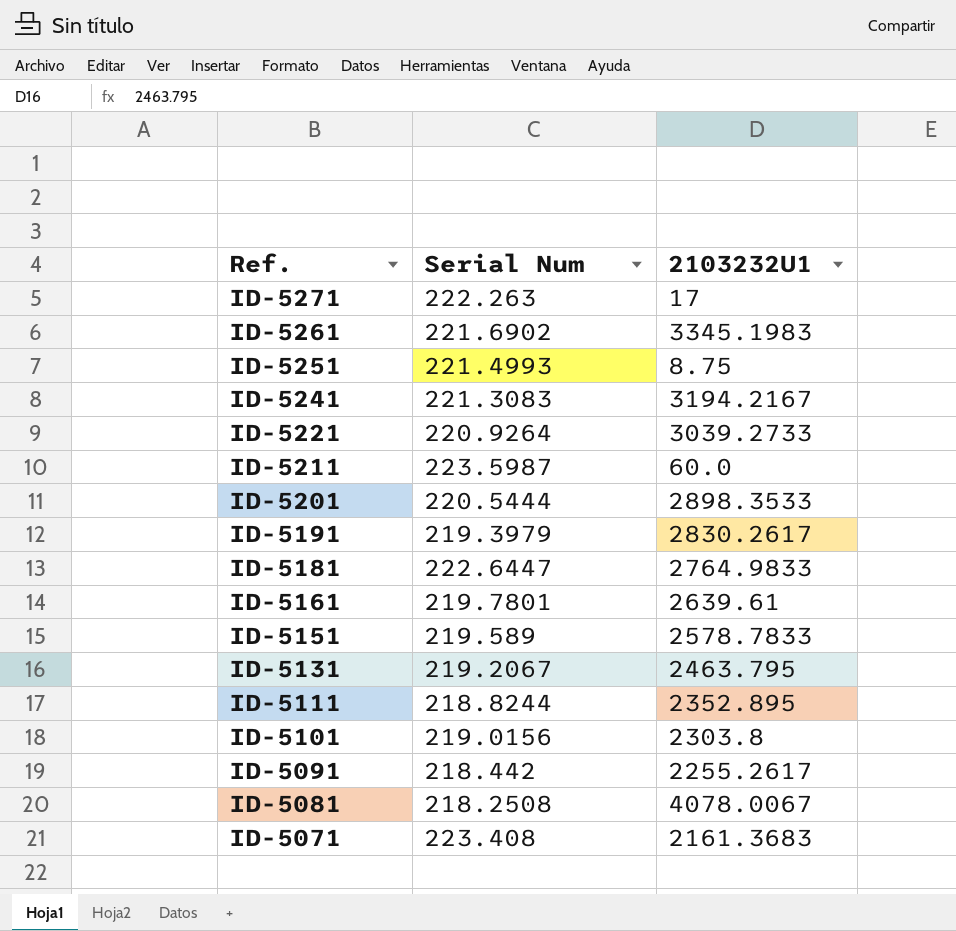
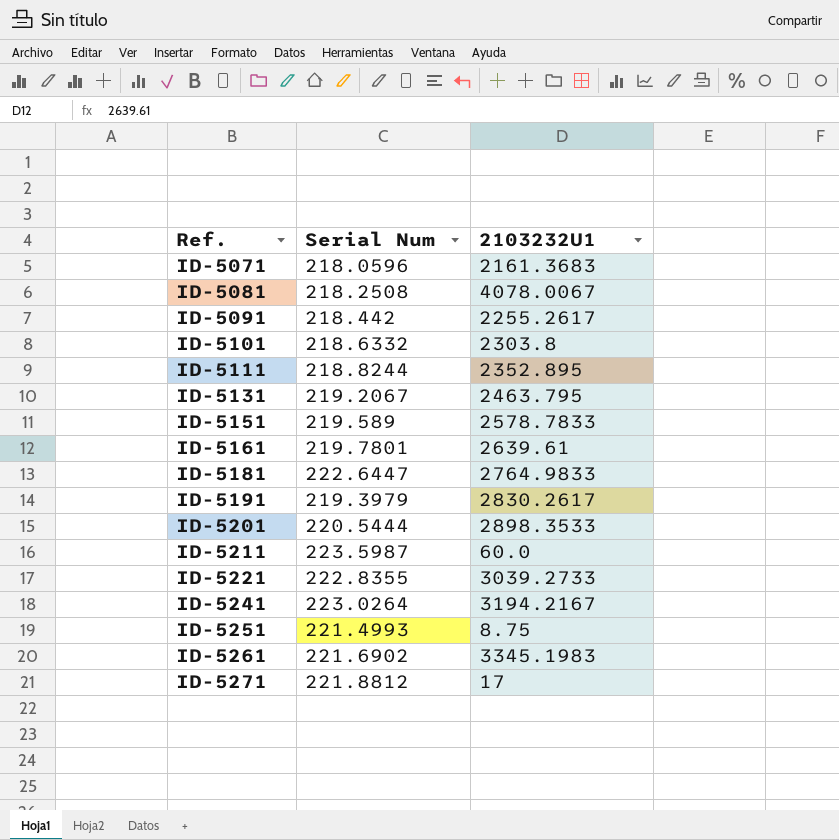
row order: Ref. descending -> Ref. ascending
ID-5071 | Serial Num: 223.408 -> 218.0596
ID-5101 | Serial Num: 219.0156 -> 218.6332
ID-5221 | Serial Num: 220.9264 -> 222.8355
ID-5241 | Serial Num: 221.3083 -> 223.0264
ID-5271 | Serial Num: 222.263 -> 221.8812

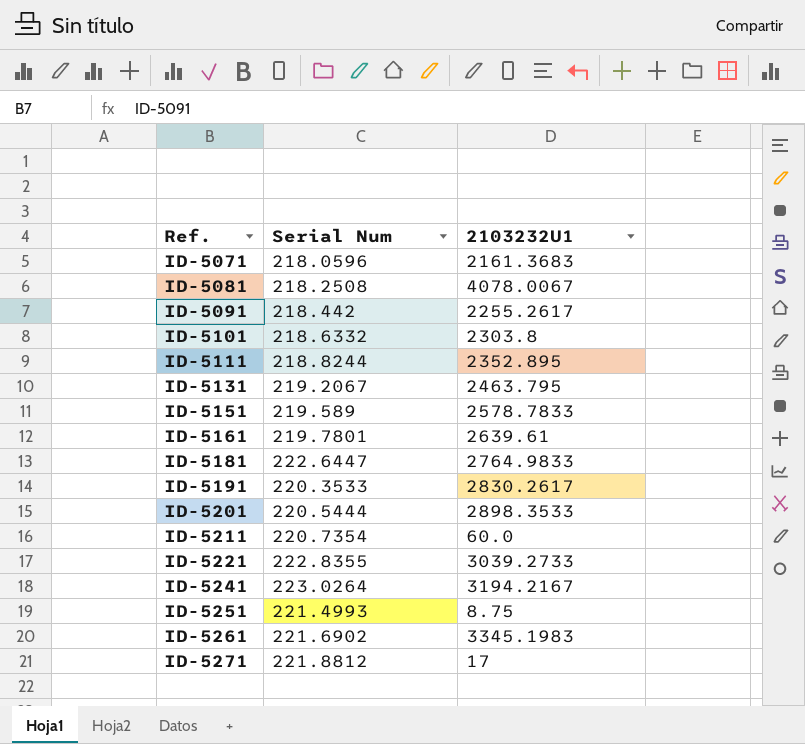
ID-5191 | Serial Num: 219.3979 -> 220.3533
ID-5211 | Serial Num: 223.5987 -> 220.7354

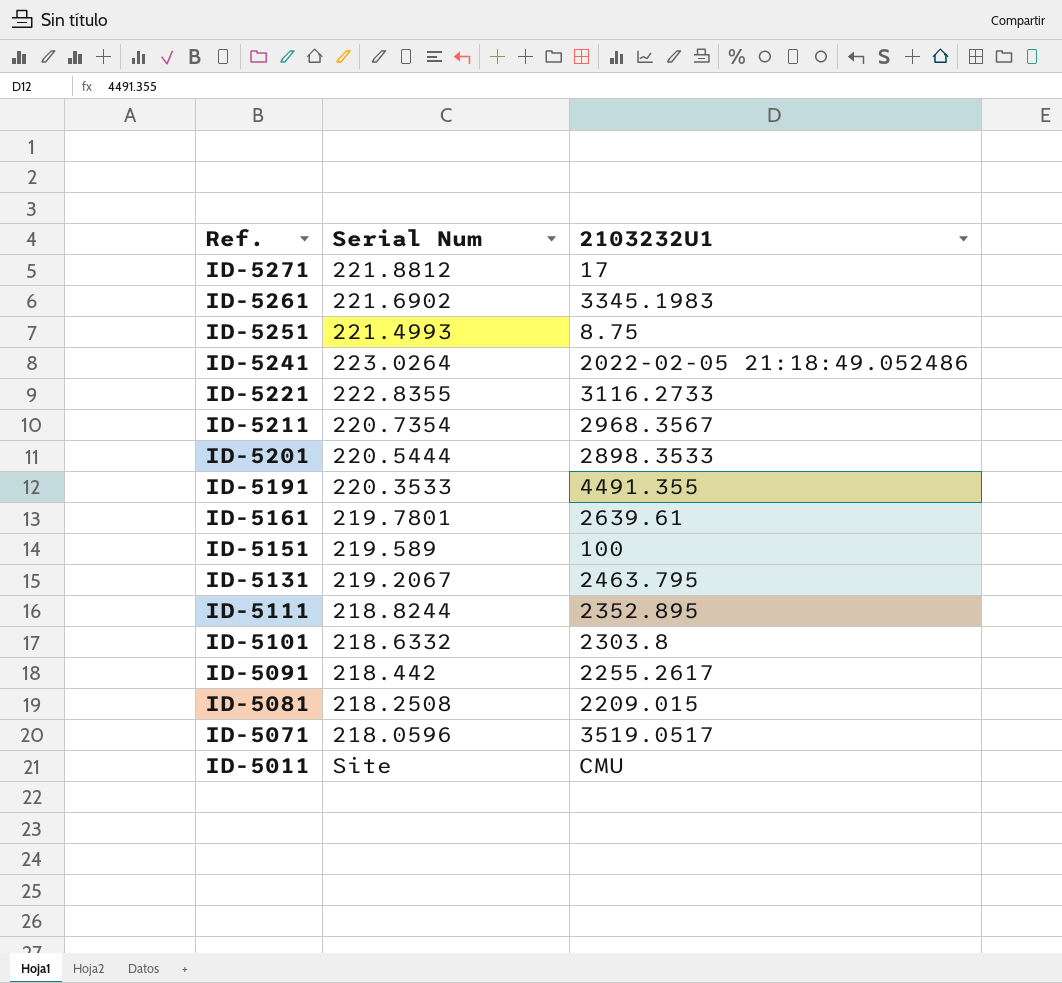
row order: Ref. ascending -> Ref. descending
row ID-5181: 222.6447 | 2764.9833 -> none
ID-5241 | 2103232U1: 3194.2167 -> 2022-02-05 21:18:49.052486
ID-5221 | 2103232U1: 3039.2733 -> 3116.2733
ID-5211 | 2103232U1: 60.0 -> 2968.3567
ID-5191 | 2103232U1: 2830.2617 -> 4491.355
ID-5151 | 2103232U1: 2578.7833 -> 100
ID-5081 | 2103232U1: 4078.0067 -> 2209.015
ID-5071 | 2103232U1: 2161.3683 -> 3519.0517
row ID-5011: none -> Site | CMU

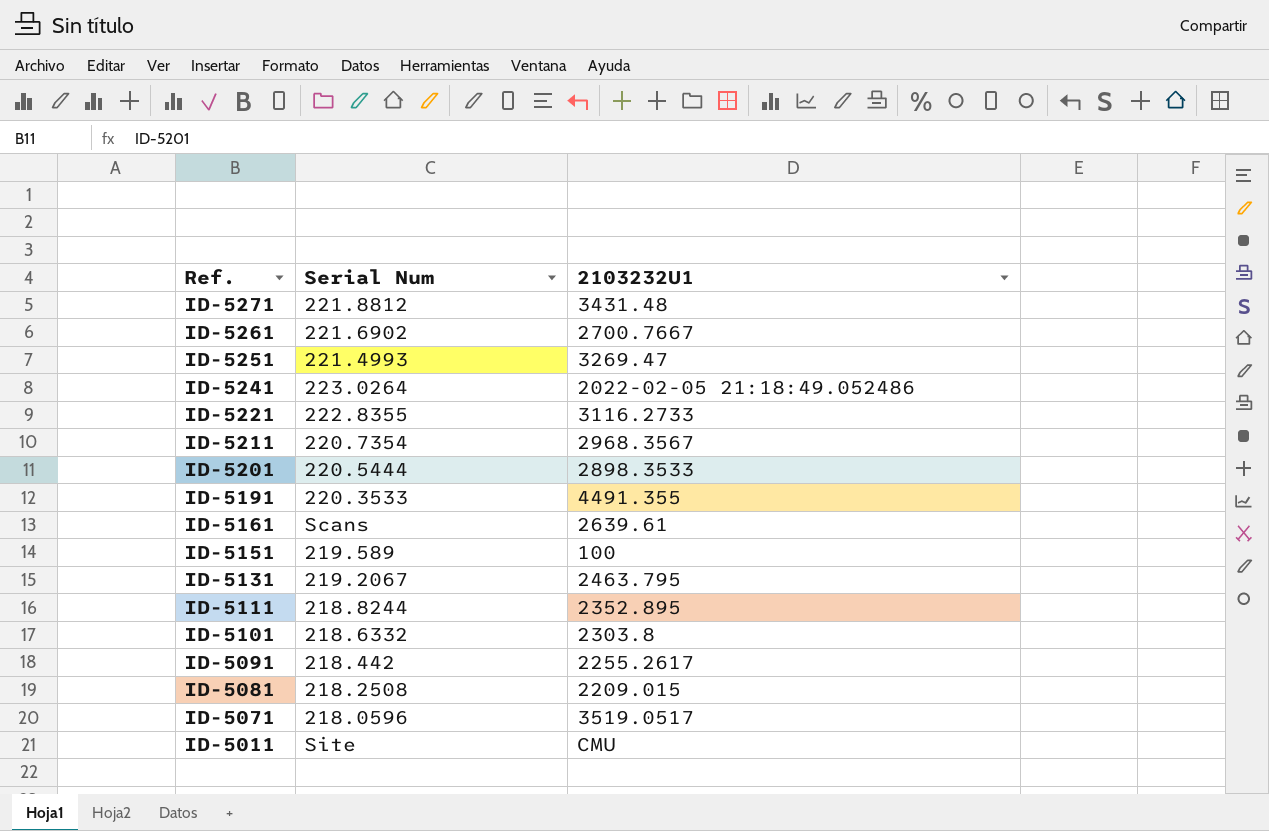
ID-5271 | 2103232U1: 17 -> 3431.48
ID-5261 | 2103232U1: 3345.1983 -> 2700.7667
ID-5251 | 2103232U1: 8.75 -> 3269.47
ID-5161 | Serial Num: 219.7801 -> Scans

